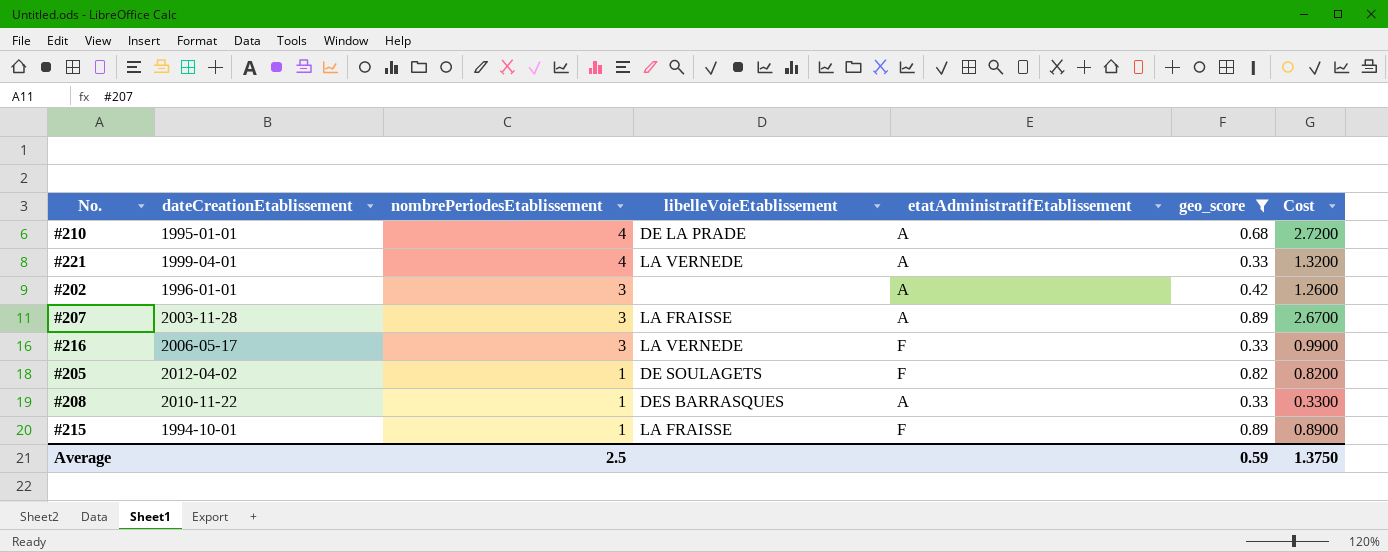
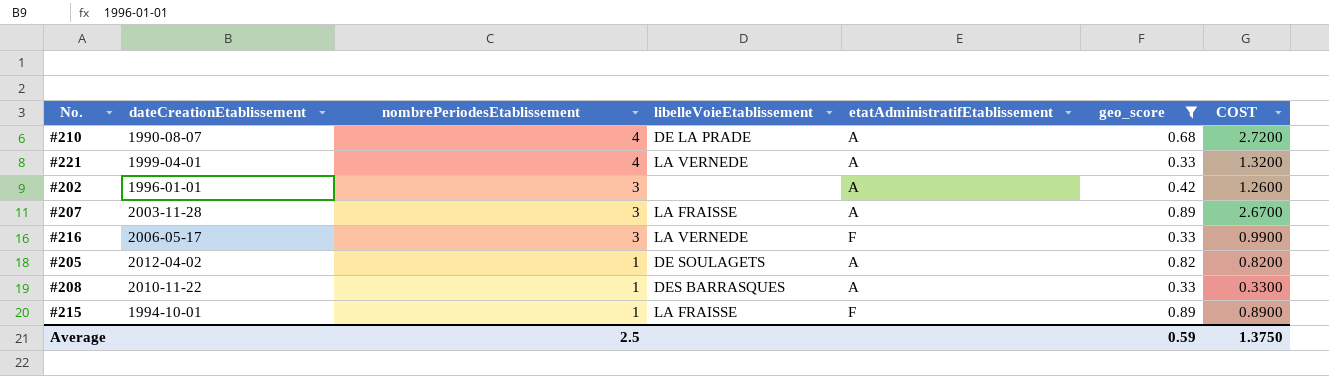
column name: Cost -> COST
#210 | dateCreationEtablissement: 1995-01-01 -> 1990-08-07
#205 | etatAdministratifEtablissement: F -> A

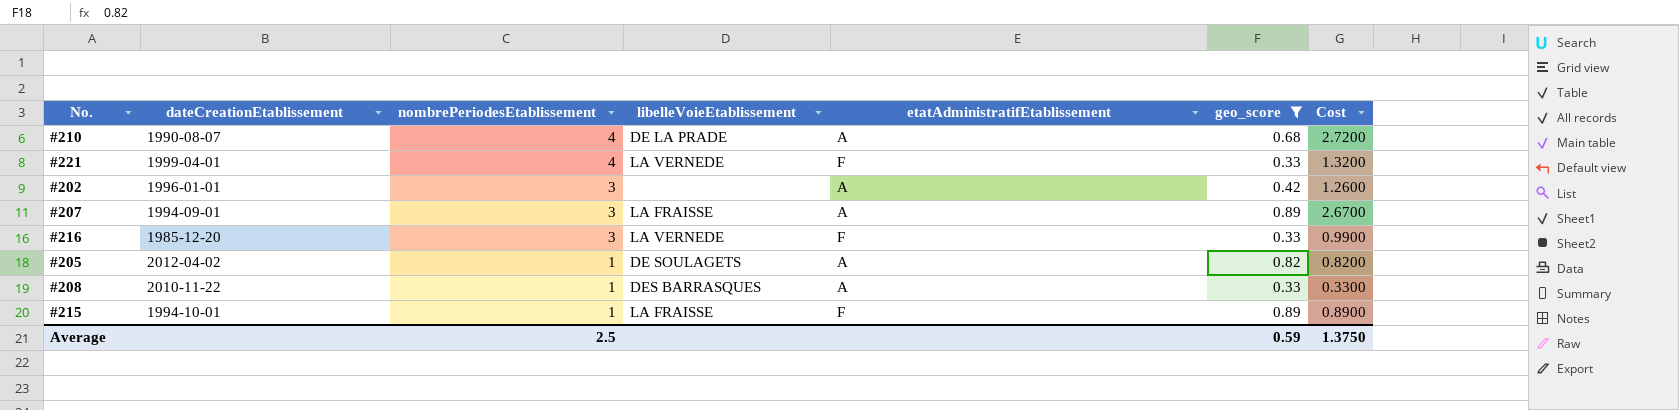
column name: COST -> Cost
#221 | etatAdministratifEtablissement: A -> F
#207 | dateCreationEtablissement: 2003-11-28 -> 1994-09-01
#216 | dateCreationEtablissement: 2006-05-17 -> 1985-12-20

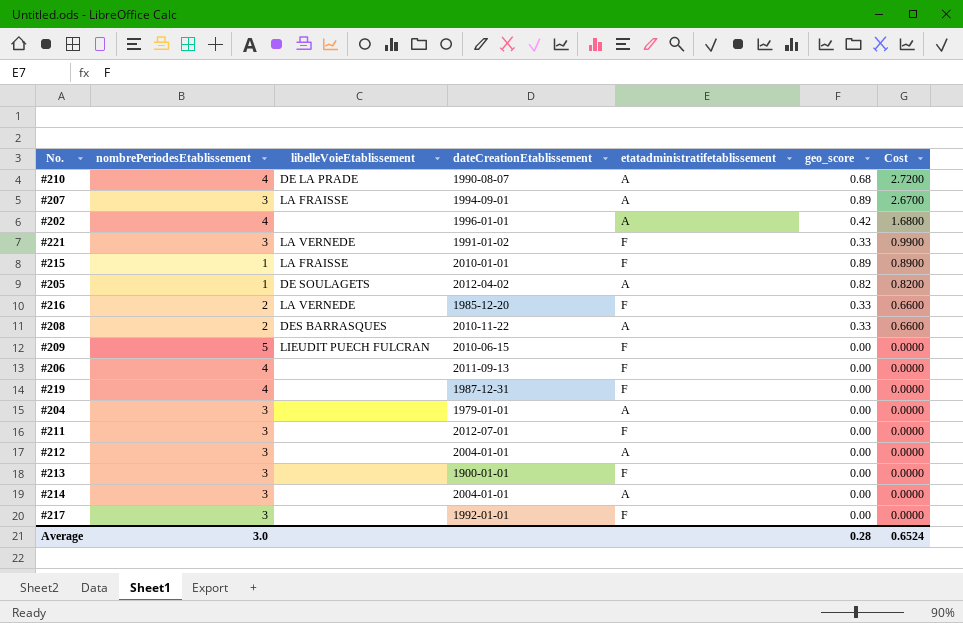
filter: geo_score != 0.00 -> none
row order: nombrePeriodesEtablissement descending -> Cost descending
column dateCreationEtablissement | position: 2 -> 4
column name: etatAdministratifEtablissement -> etatadministratifetablissement
#202 | nombrePeriodesEtablissement: 3 -> 4
#202 | Cost: 1.2600 -> 1.6800
#221 | nombrePeriodesEtablissement: 4 -> 3
#221 | dateCreationEtablissement: 1999-04-01 -> 1991-01-02
#221 | Cost: 1.3200 -> 0.9900
#215 | dateCreationEtablissement: 1994-10-01 -> 2010-01-01
#216 | nombrePeriodesEtablissement: 3 -> 2
#216 | Cost: 0.9900 -> 0.6600
#208 | nombrePeriodesEtablissement: 1 -> 2
#208 | Cost: 0.3300 -> 0.6600
Average | nombrePeriodesEtablissement: 2.5 -> 3.0
Average | geo_score: 0.59 -> 0.28
Average | Cost: 1.3750 -> 0.6524

